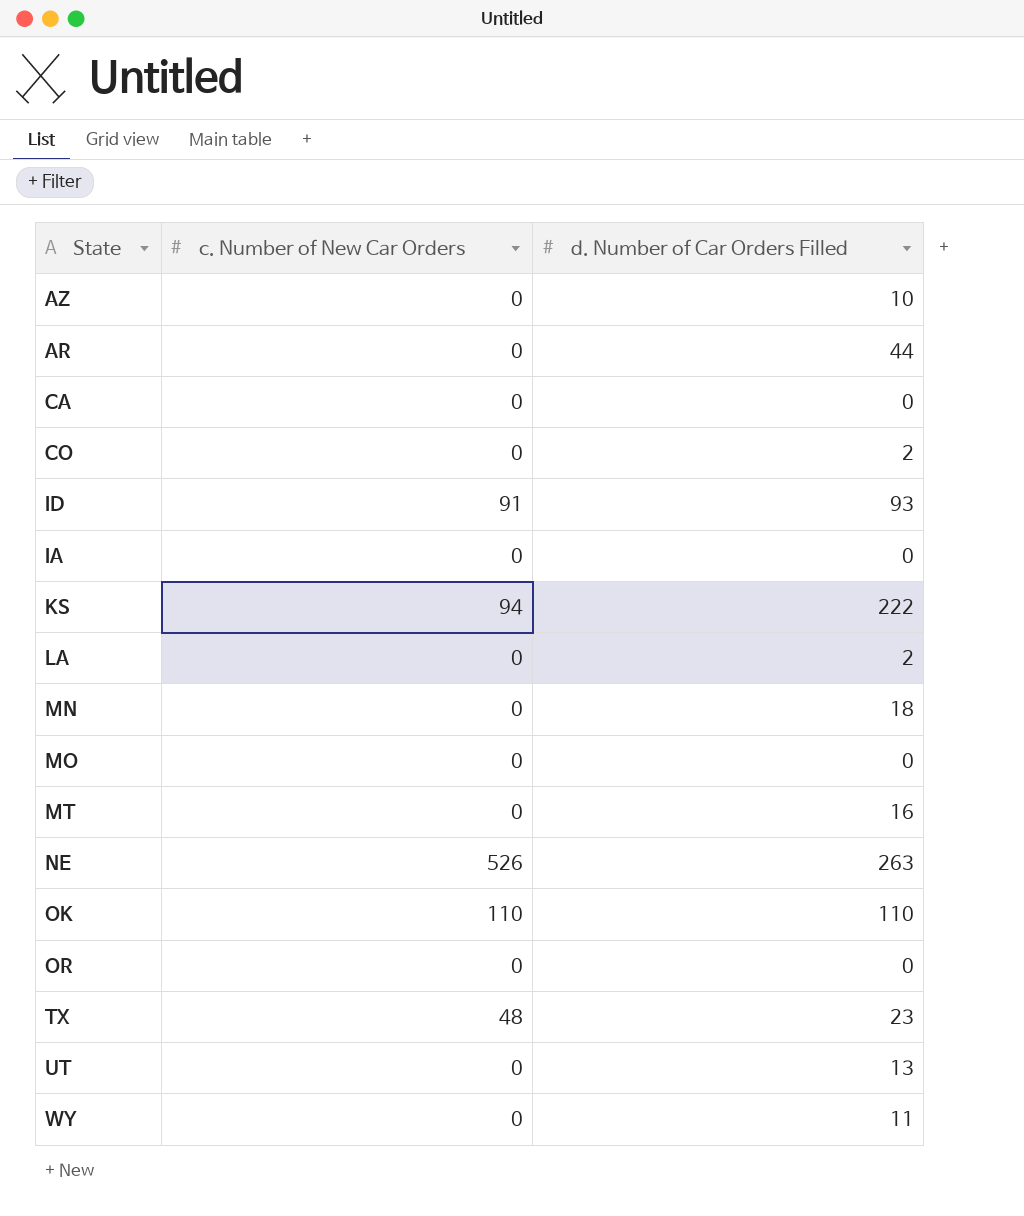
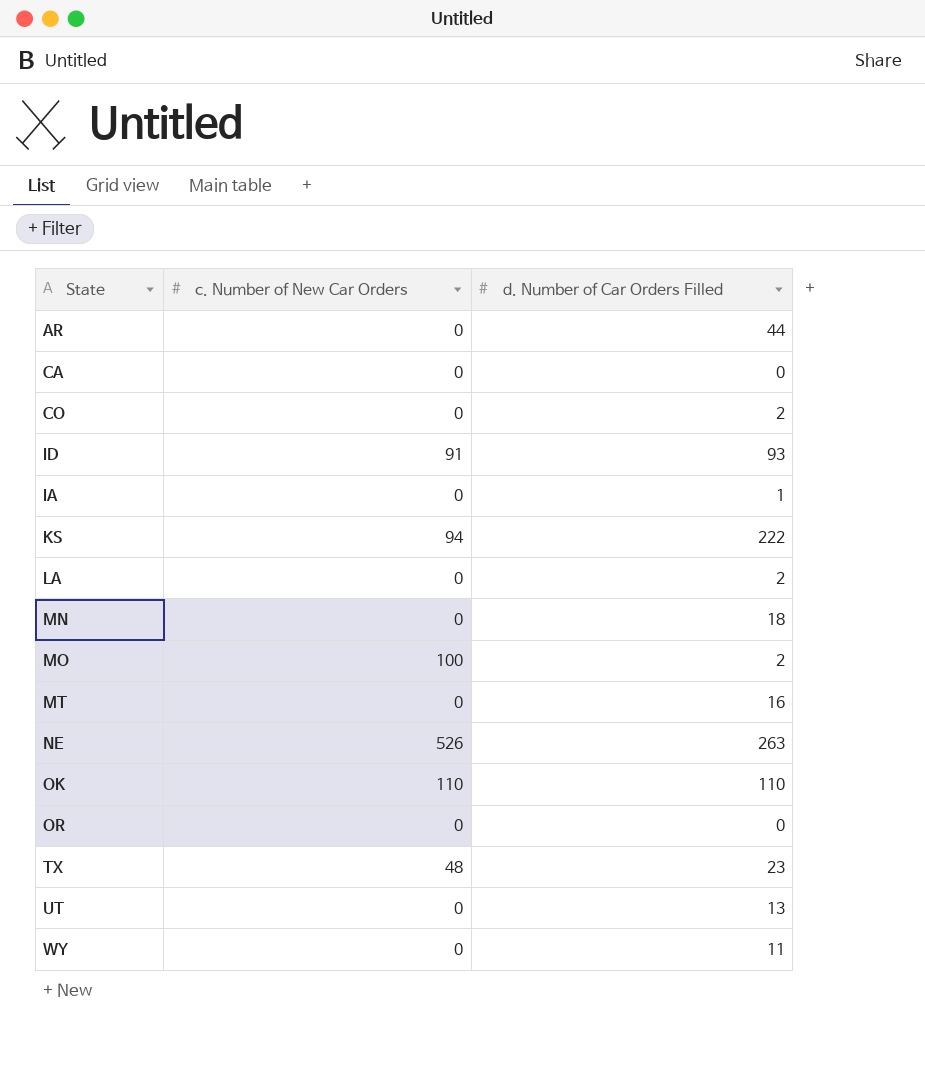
row AZ: 0 | 10 -> none
IA | d. Number of Car Orders Filled: 0 -> 1
MO | c. Number of New Car Orders: 0 -> 100
MO | d. Number of Car Orders Filled: 0 -> 2

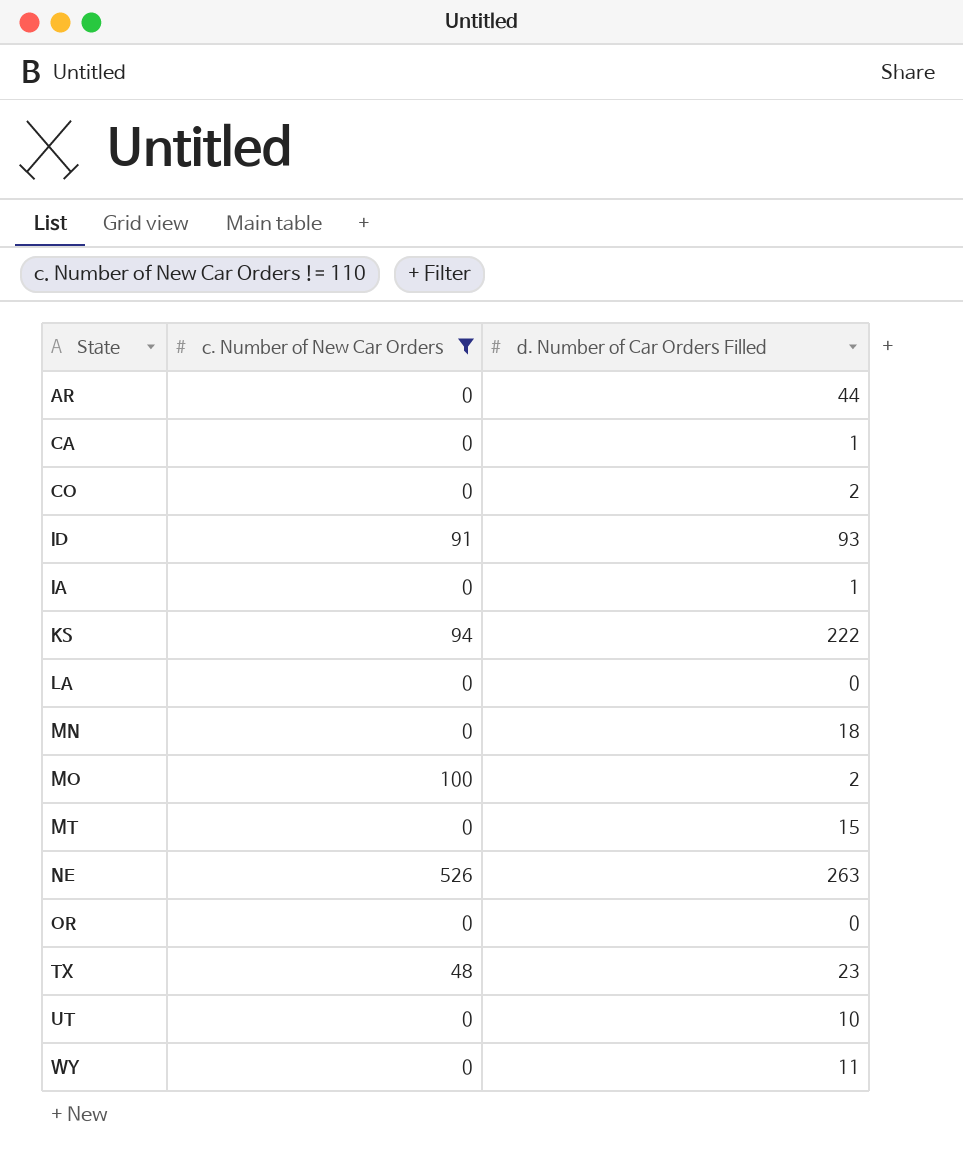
filter: none -> c. Number of New Car Orders != 110
CA | d. Number of Car Orders Filled: 0 -> 1
LA | d. Number of Car Orders Filled: 2 -> 0
MT | d. Number of Car Orders Filled: 16 -> 15
UT | d. Number of Car Orders Filled: 13 -> 10

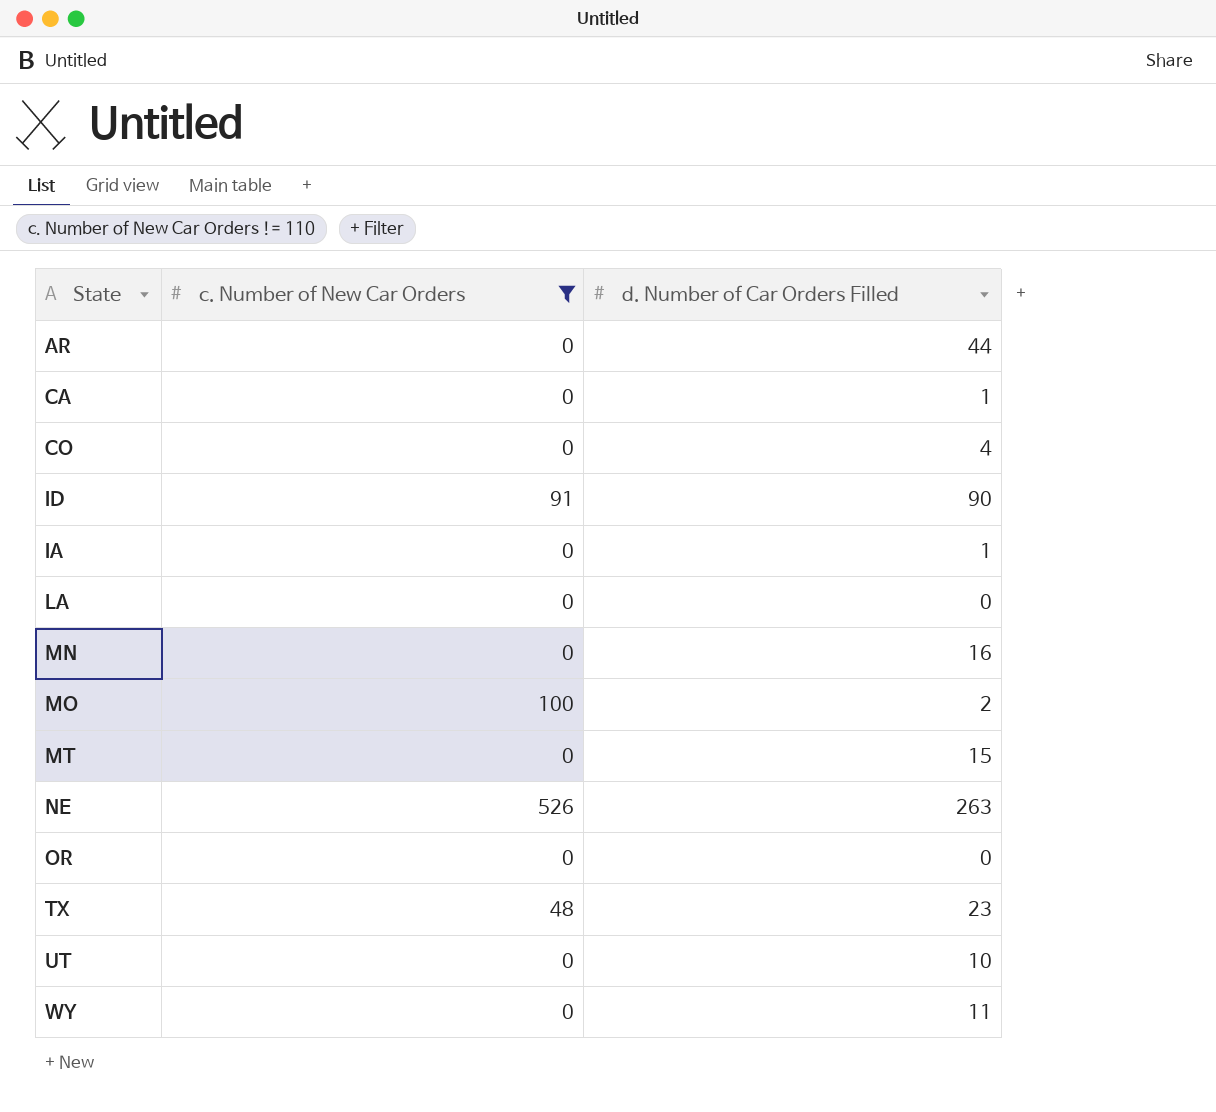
row KS: 94 | 222 -> none
CO | d. Number of Car Orders Filled: 2 -> 4
ID | d. Number of Car Orders Filled: 93 -> 90
MN | d. Number of Car Orders Filled: 18 -> 16

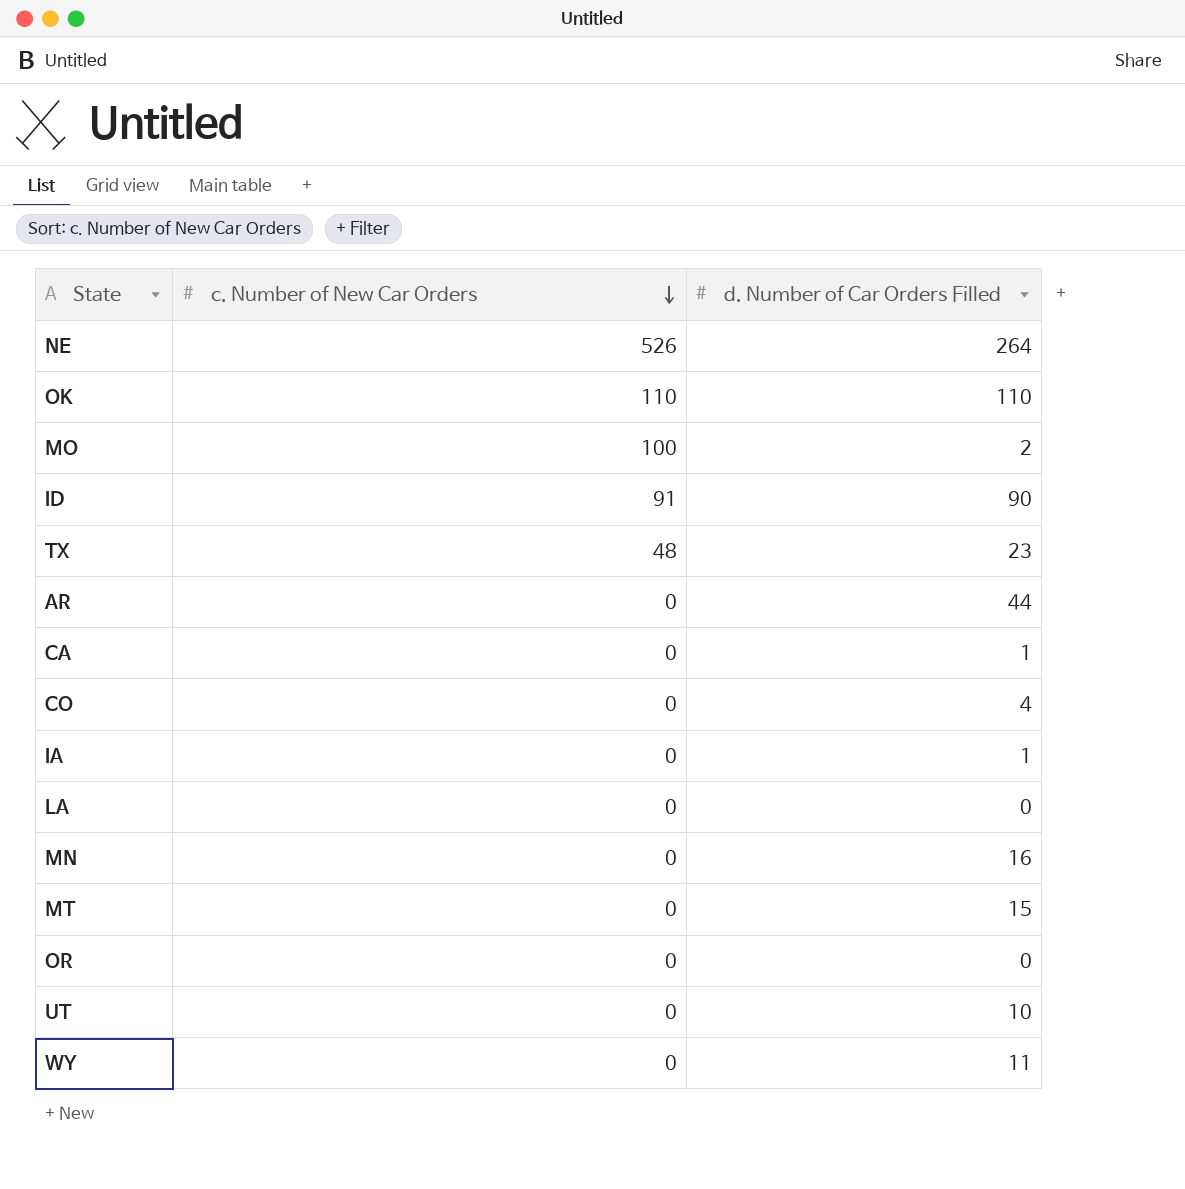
filter: c. Number of New Car Orders != 110 -> none
row order: none -> c. Number of New Car Orders descending
NE | d. Number of Car Orders Filled: 263 -> 264

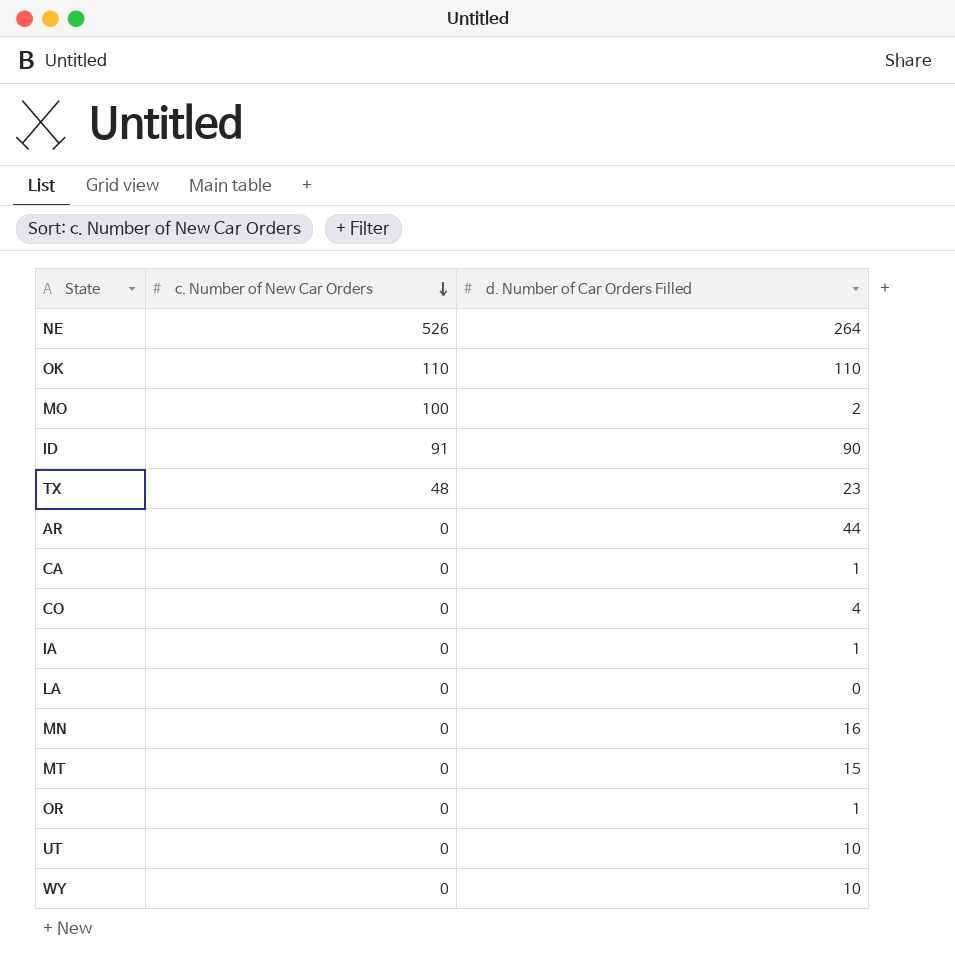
OR | d. Number of Car Orders Filled: 0 -> 1
WY | d. Number of Car Orders Filled: 11 -> 10

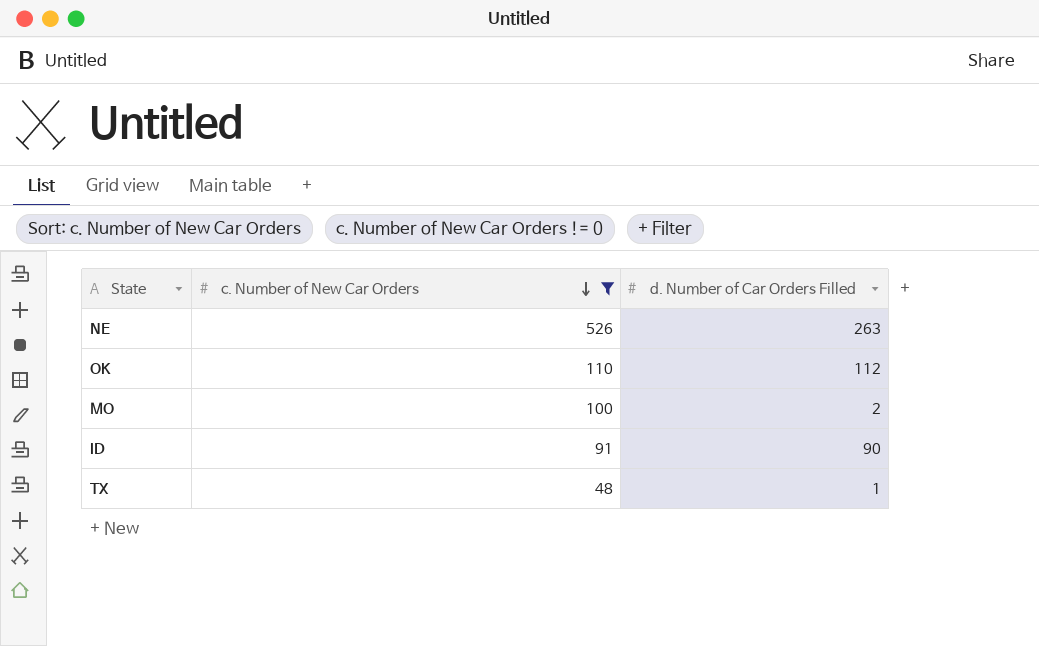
filter: none -> c. Number of New Car Orders != 0
NE | d. Number of Car Orders Filled: 264 -> 263
OK | d. Number of Car Orders Filled: 110 -> 112
TX | d. Number of Car Orders Filled: 23 -> 1

